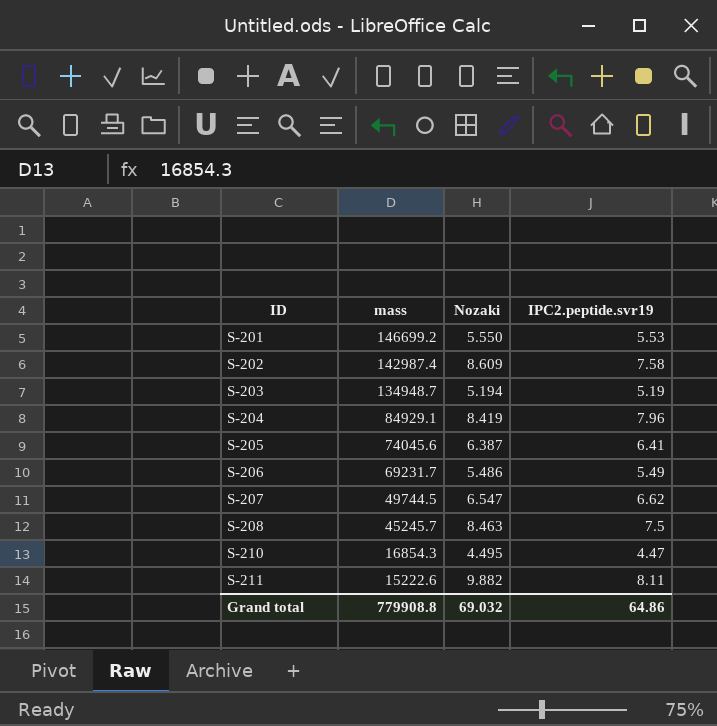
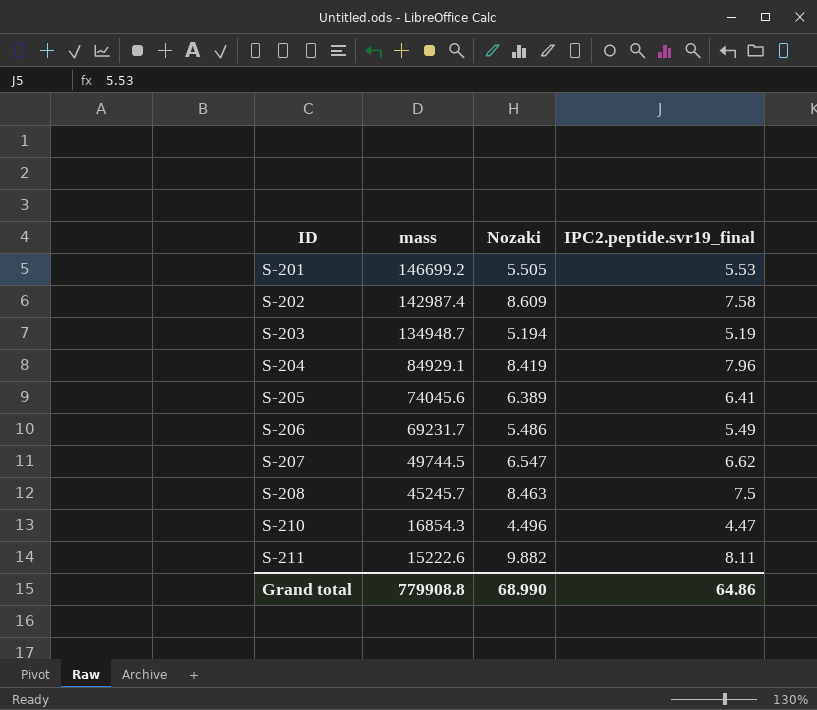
column name: IPC2.peptide.svr19 -> IPC2.peptide.svr19_final
S-201 | Nozaki: 5.550 -> 5.505
S-205 | Nozaki: 6.387 -> 6.389
S-210 | Nozaki: 4.495 -> 4.496
Grand total | Nozaki: 69.032 -> 68.990

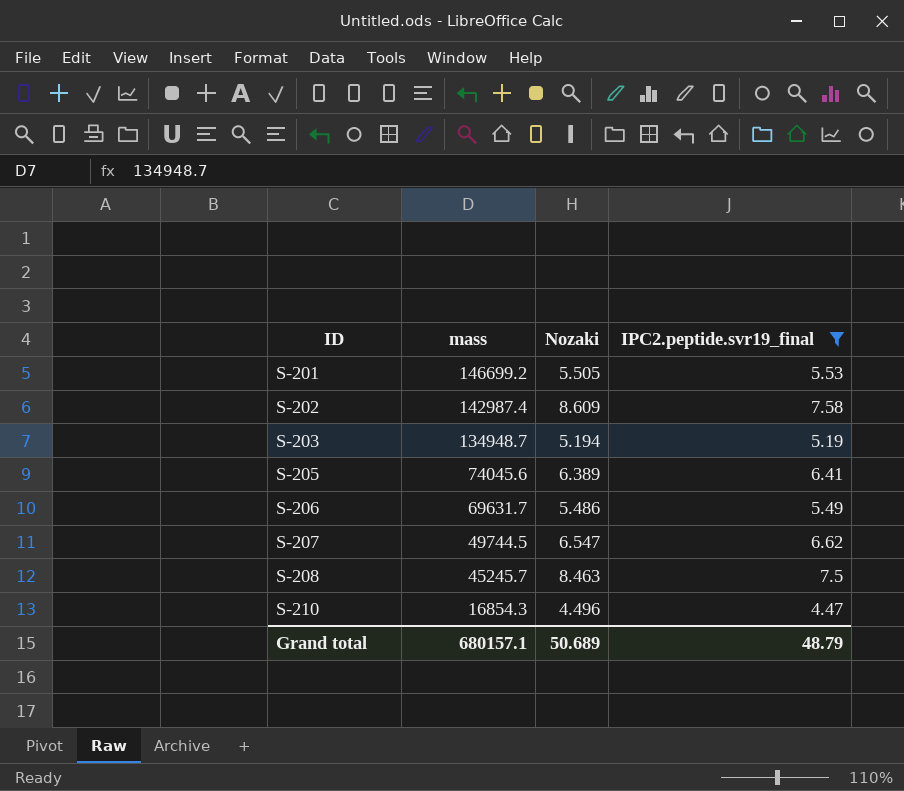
filter: none -> IPC2.peptide.svr19_final <= 7.58
S-206 | mass: 69231.7 -> 69631.7
Grand total | mass: 779908.8 -> 680157.1
Grand total | Nozaki: 68.990 -> 50.689
Grand total | IPC2.peptide.svr19_final: 64.86 -> 48.79

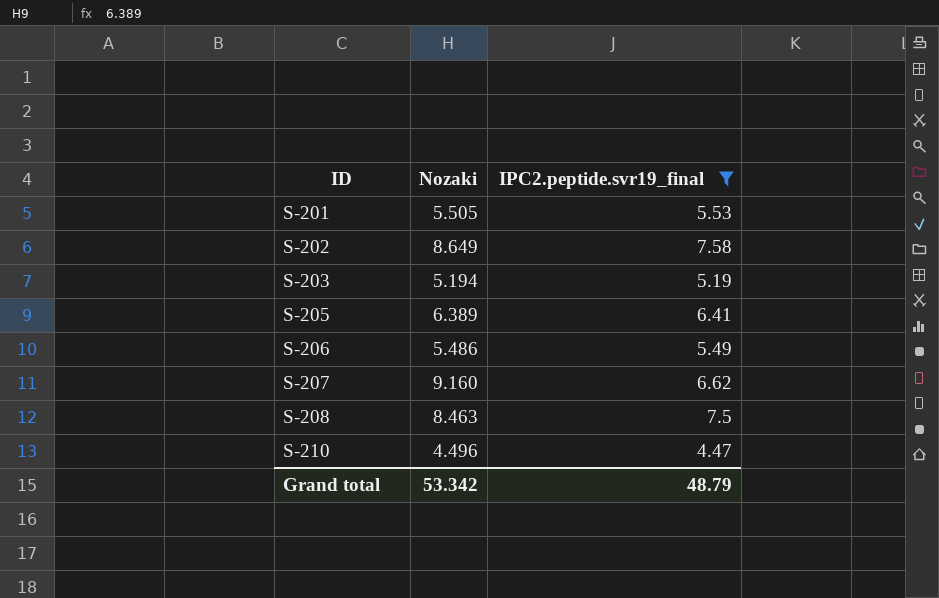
column mass | position: 2 -> none
S-202 | Nozaki: 8.609 -> 8.649
S-207 | Nozaki: 6.547 -> 9.160
Grand total | Nozaki: 50.689 -> 53.342

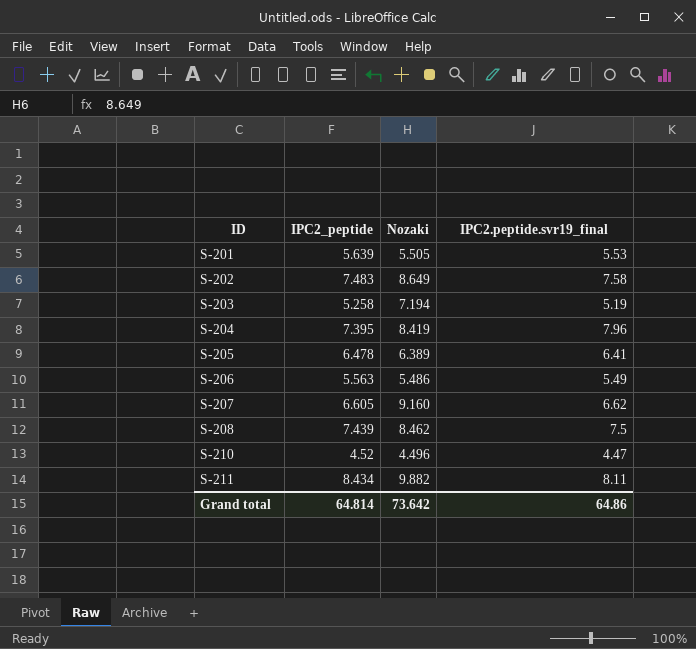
filter: IPC2.peptide.svr19_final <= 7.58 -> none
column IPC2_peptide | position: none -> 2
S-203 | Nozaki: 5.194 -> 7.194
S-208 | Nozaki: 8.463 -> 8.462
Grand total | Nozaki: 53.342 -> 73.642
Grand total | IPC2.peptide.svr19_final: 48.79 -> 64.86

